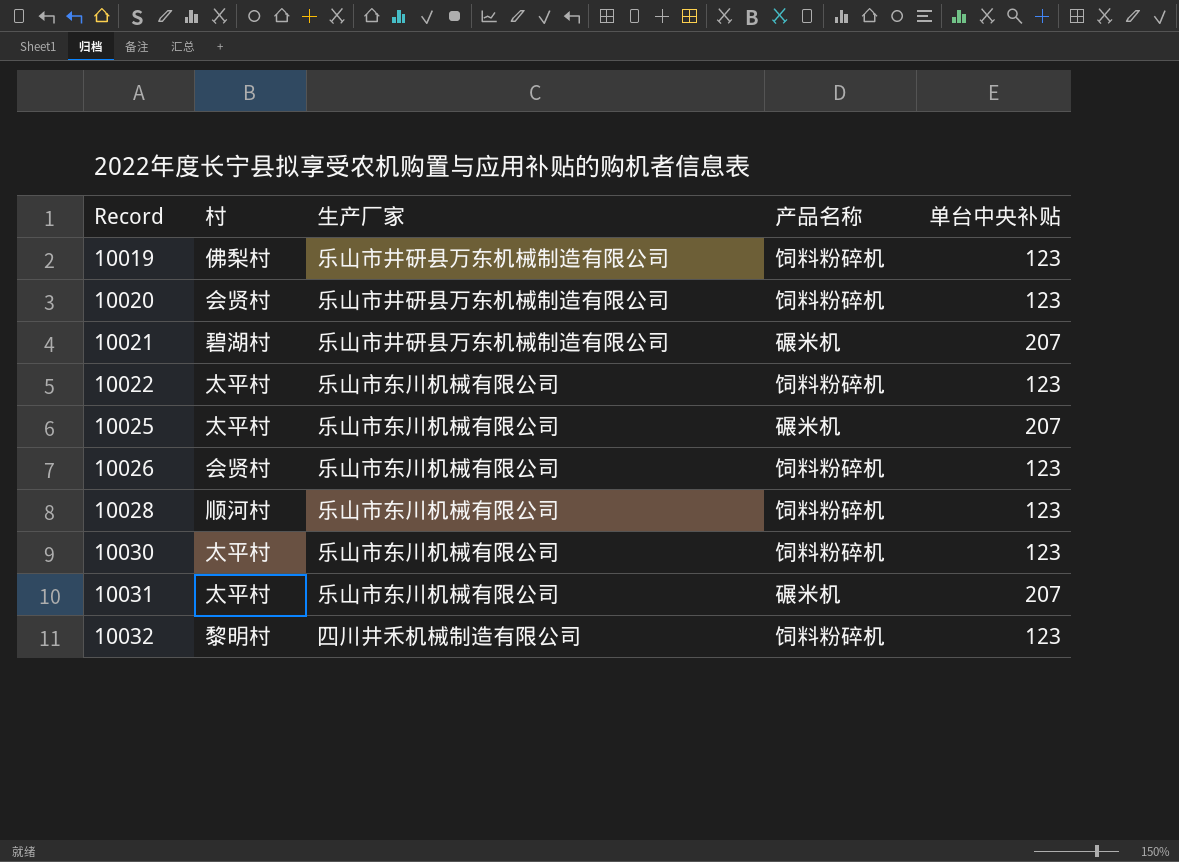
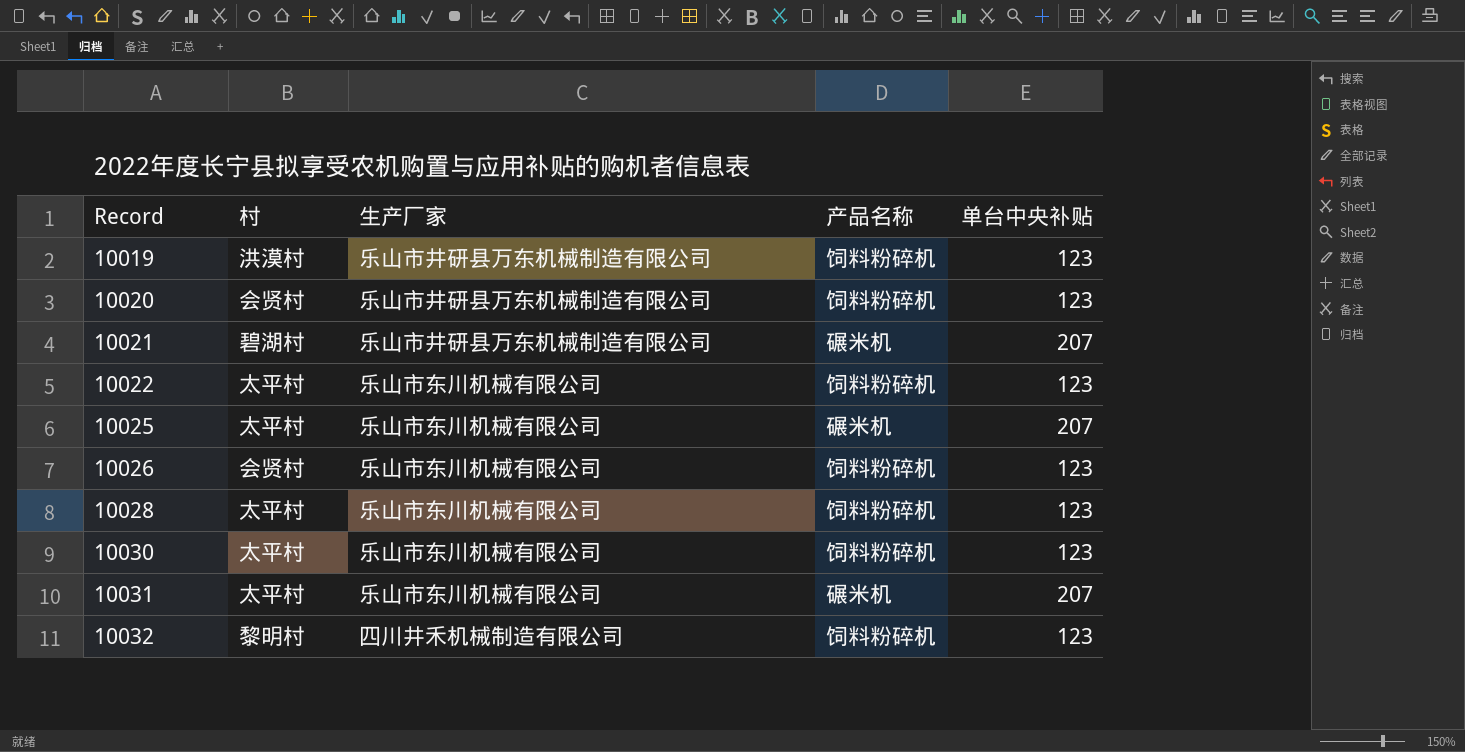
10019 | 村: 佛梨村 -> 洪漠村
10028 | 村: 顺河村 -> 太平村

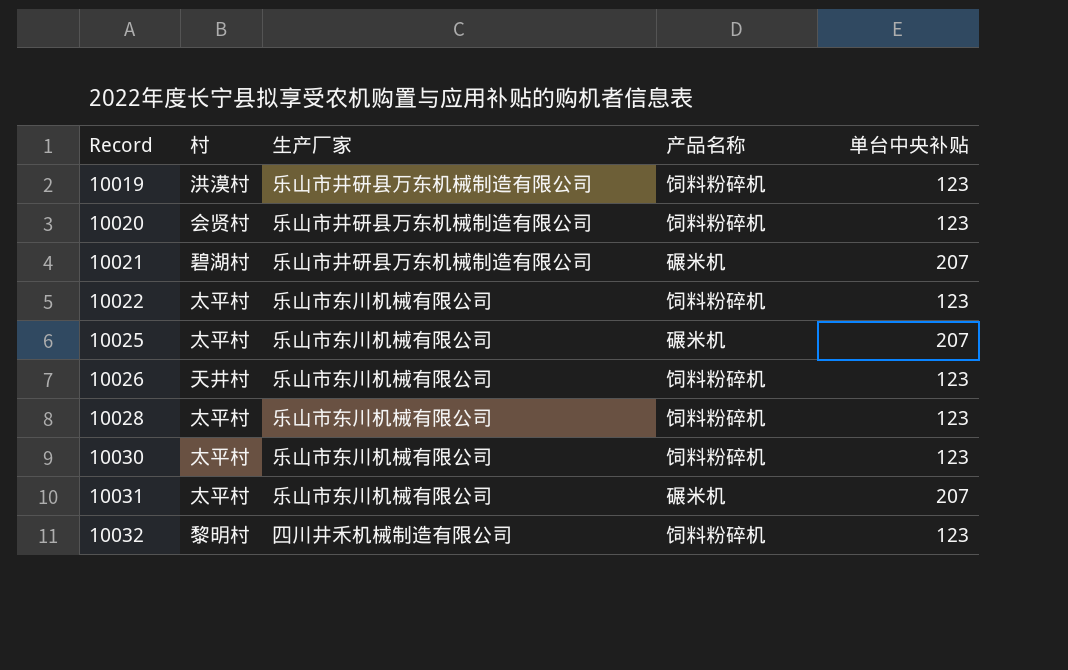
10026 | 村: 会贤村 -> 天井村

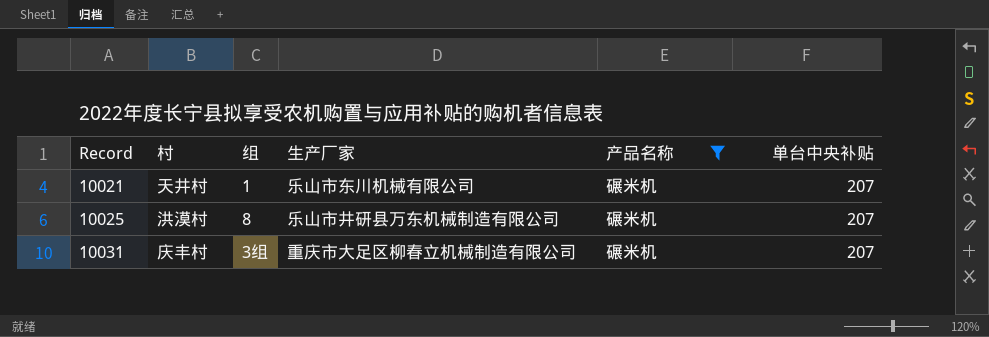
filter: none -> 产品名称 = 碾米机
column 组 | position: none -> 3
10021 | 村: 碧湖村 -> 天井村
10021 | 生产厂家: 乐山市井研县万东机械制造有限公司 -> 乐山市东川机械有限公司
10025 | 村: 太平村 -> 洪漠村
10025 | 生产厂家: 乐山市东川机械有限公司 -> 乐山市井研县万东机械制造有限公司
10031 | 村: 太平村 -> 庆丰村
10031 | 生产厂家: 乐山市东川机械有限公司 -> 重庆市大足区柳春立机械制造有限公司

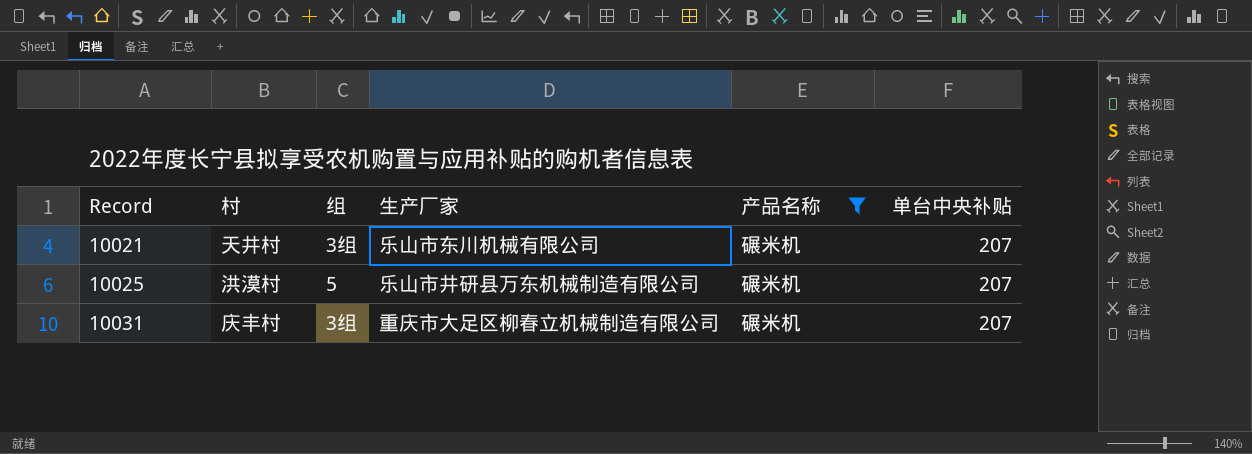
10021 | 组: 1 -> 3组
10025 | 组: 8 -> 5

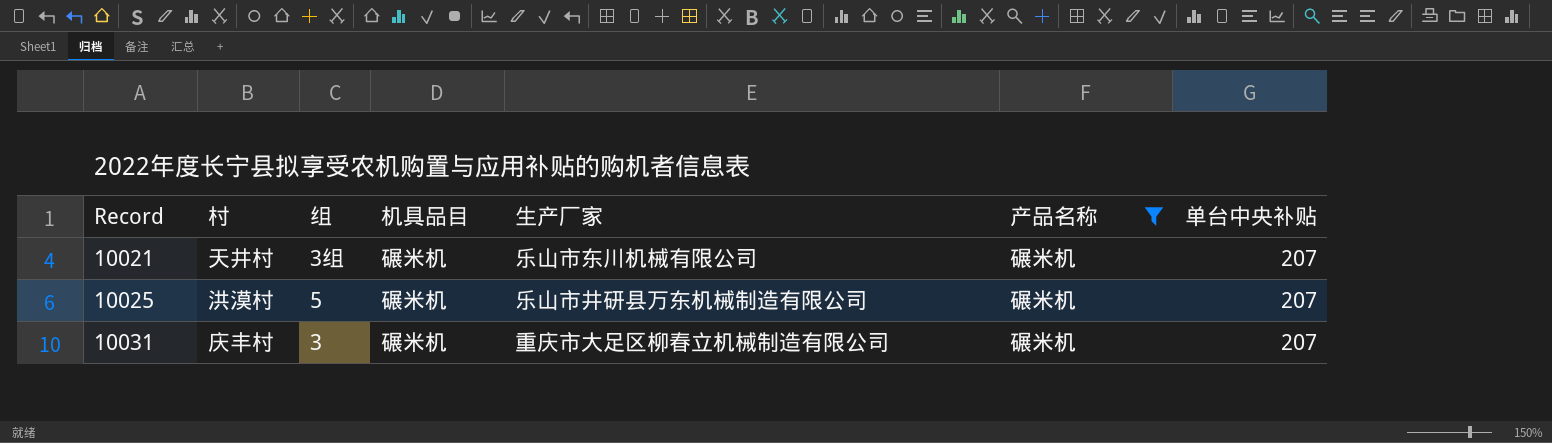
column 机具品目 | position: none -> 4
10031 | 组: 3组 -> 3

